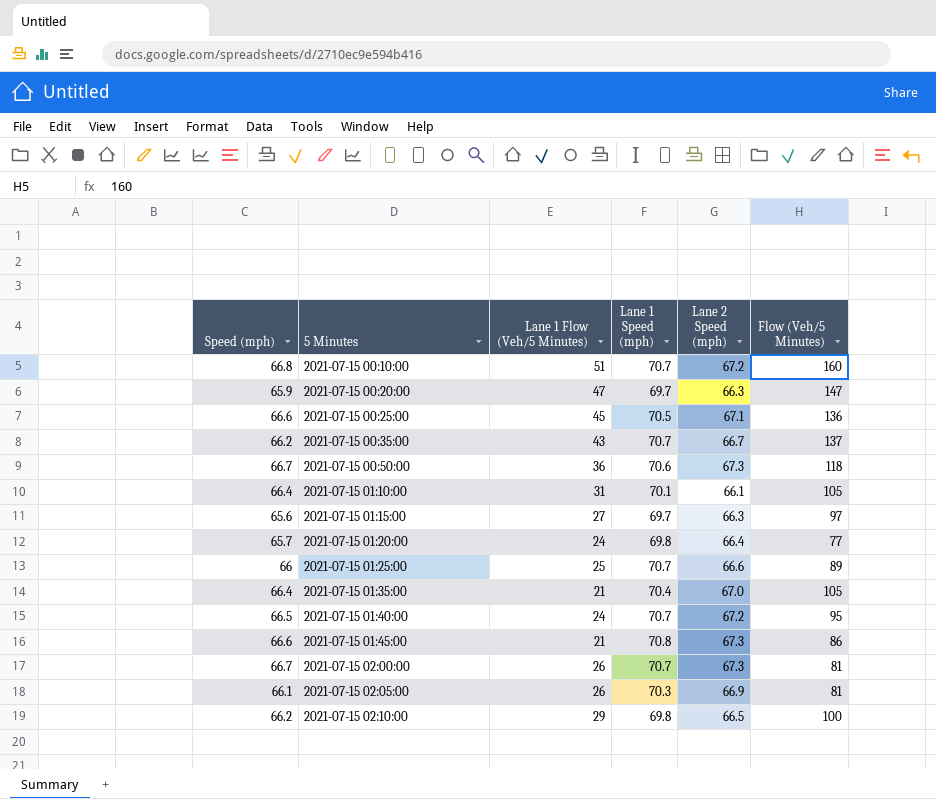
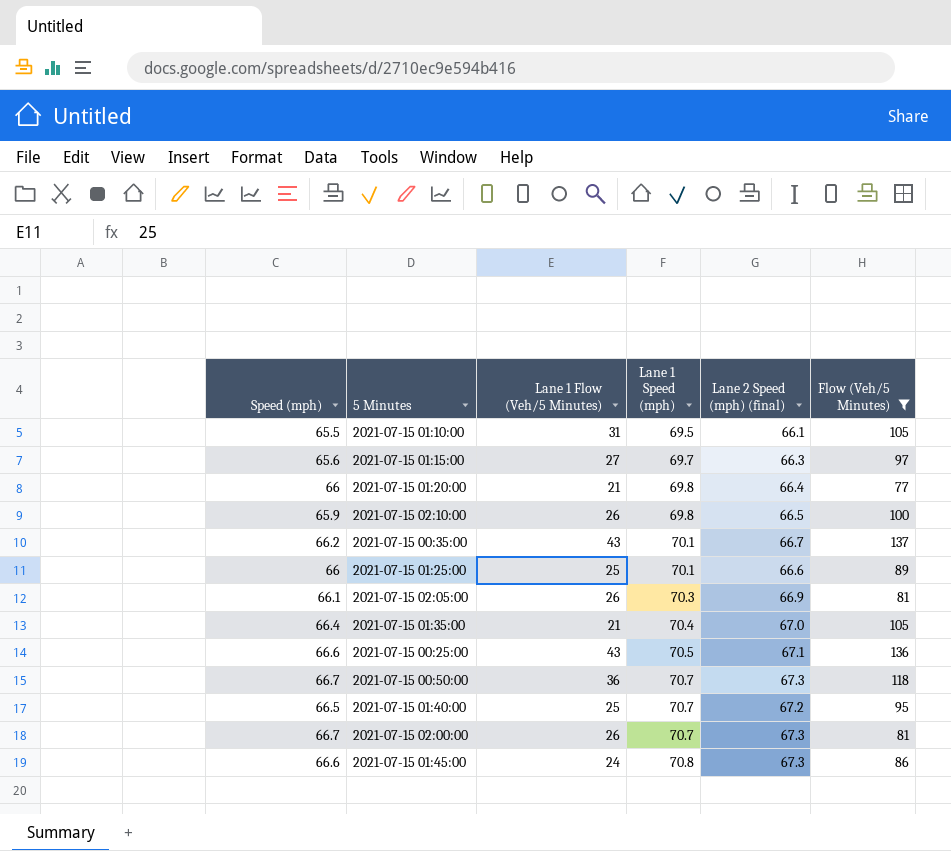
filter: none -> Flow (Veh/5 Minutes) <= 137
row order: 5 Minutes ascending -> Lane 1 Speed (mph) ascending
column name: Lane 2 Speed (mph) -> Lane 2 Speed (mph) (final)
2021-07-15 01:10:00 | Speed (mph): 66.4 -> 65.5
2021-07-15 01:10:00 | Lane 1 Speed (mph): 70.1 -> 69.5
2021-07-15 01:20:00 | Speed (mph): 65.7 -> 66
2021-07-15 01:20:00 | Lane 1 Flow (Veh/5 Minutes): 24 -> 21
2021-07-15 02:10:00 | Speed (mph): 66.2 -> 65.9
2021-07-15 02:10:00 | Lane 1 Flow (Veh/5 Minutes): 29 -> 26
2021-07-15 00:35:00 | Lane 1 Speed (mph): 70.7 -> 70.1
2021-07-15 01:25:00 | Lane 1 Speed (mph): 70.7 -> 70.1
2021-07-15 00:25:00 | Lane 1 Flow (Veh/5 Minutes): 45 -> 43
2021-07-15 00:50:00 | Lane 1 Speed (mph): 70.6 -> 70.7
2021-07-15 01:40:00 | Lane 1 Flow (Veh/5 Minutes): 24 -> 25
2021-07-15 01:45:00 | Lane 1 Flow (Veh/5 Minutes): 21 -> 24

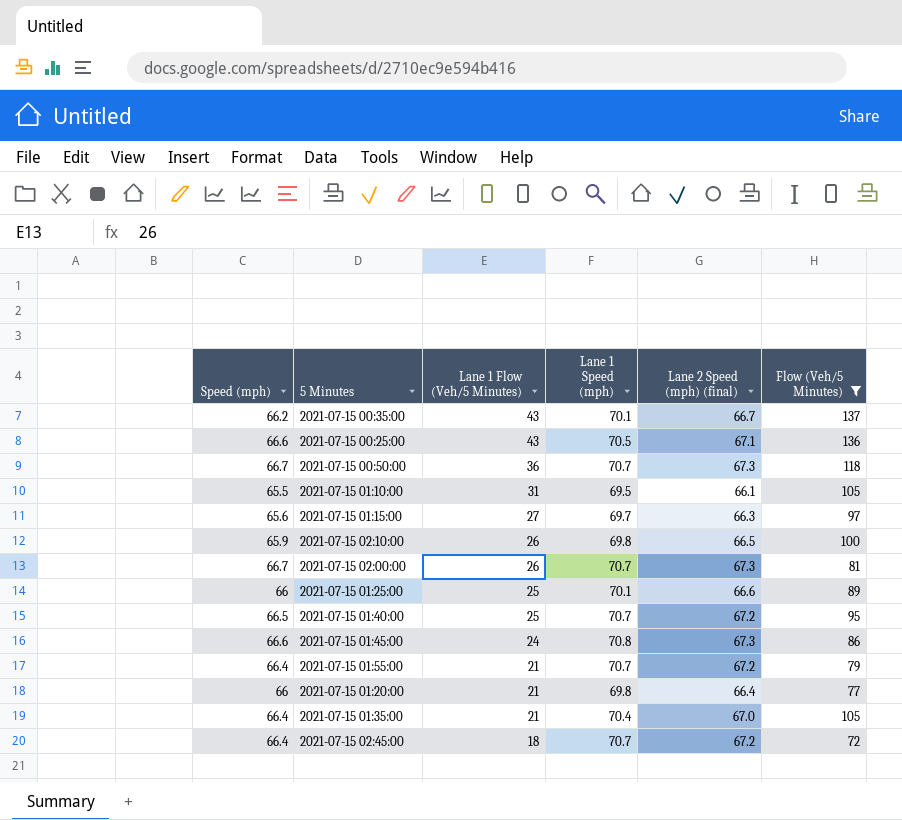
row order: Lane 1 Speed (mph) ascending -> Lane 1 Flow (Veh/5 Minutes) descending
row 2021-07-15 02:05:00: 66.1 | 26 | 70.3 | 66.9 | 81 -> none
row 2021-07-15 01:55:00: none -> 66.4 | 21 | 70.7 | 67.2 | 79
row 2021-07-15 02:45:00: none -> 66.4 | 18 | 70.7 | 67.2 | 72

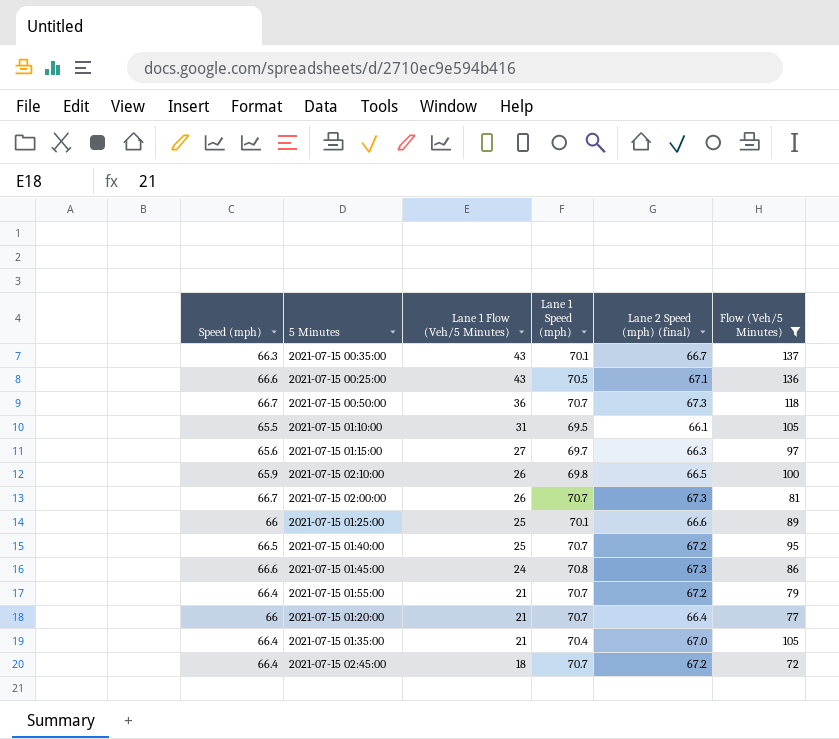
2021-07-15 00:35:00 | Speed (mph): 66.2 -> 66.3
2021-07-15 01:20:00 | Lane 1 Speed (mph): 69.8 -> 70.7

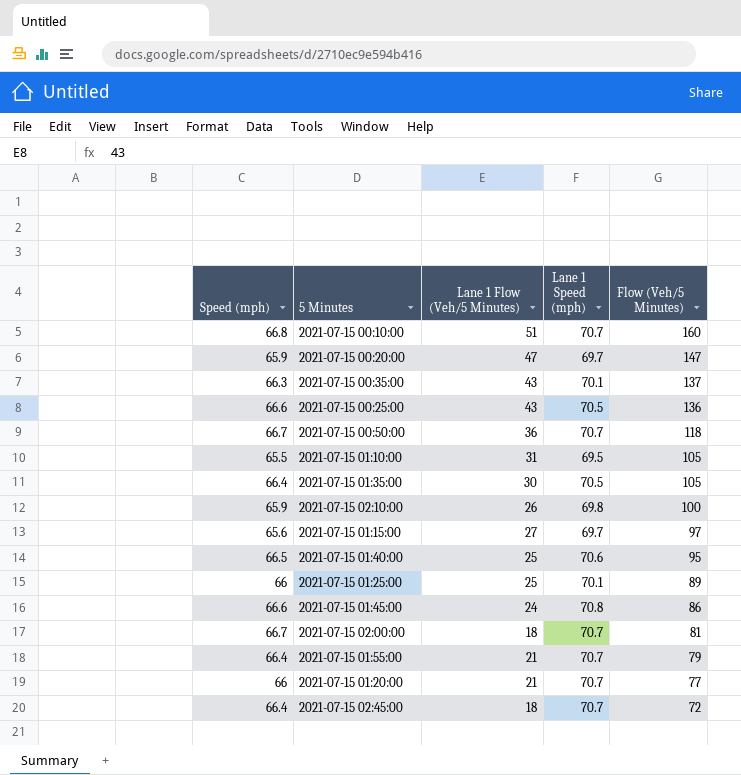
filter: Flow (Veh/5 Minutes) <= 137 -> none
row order: Lane 1 Flow (Veh/5 Minutes) descending -> Flow (Veh/5 Minutes) descending
column Lane 2 Speed (mph) (final) | position: 5 -> none
2021-07-15 01:35:00 | Lane 1 Flow (Veh/5 Minutes): 21 -> 30
2021-07-15 01:35:00 | Lane 1 Speed (mph): 70.4 -> 70.5
2021-07-15 01:40:00 | Lane 1 Speed (mph): 70.7 -> 70.6
2021-07-15 02:00:00 | Lane 1 Flow (Veh/5 Minutes): 26 -> 18

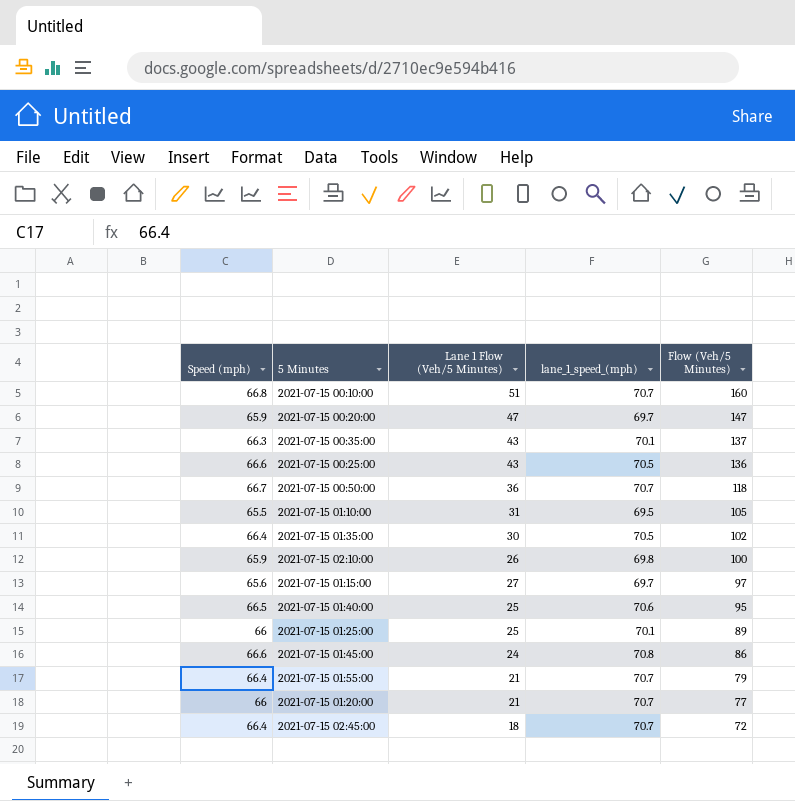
column name: Lane 1 Speed (mph) -> lane_1_speed_(mph)
row 2021-07-15 02:00:00: 66.7 | 18 | 70.7 | 81 -> none
2021-07-15 01:35:00 | Flow (Veh/5 Minutes): 105 -> 102

